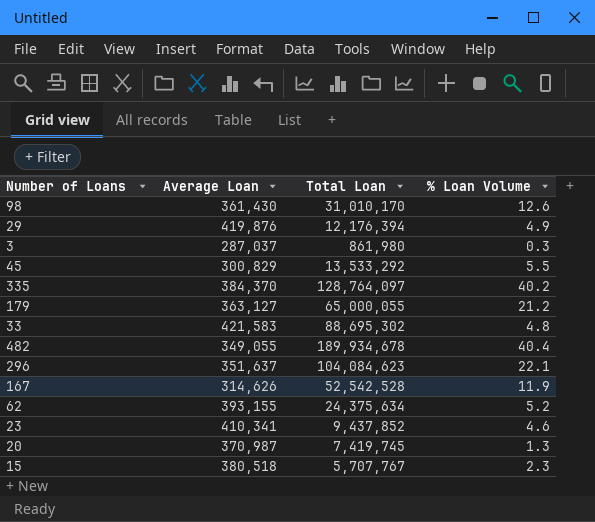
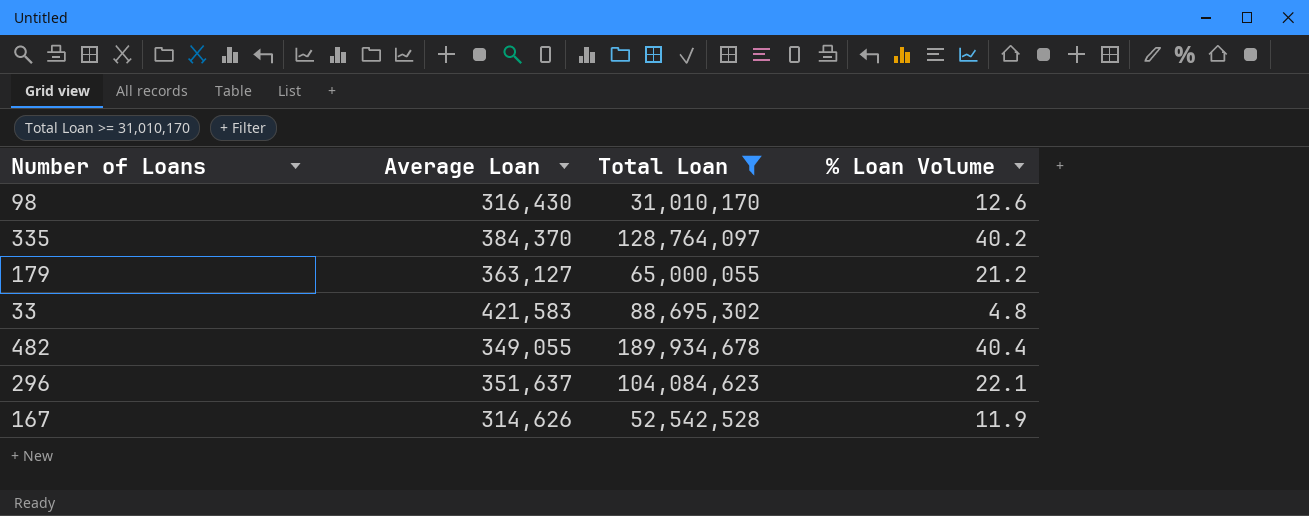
filter: none -> Total Loan >= 31,010,170
98 | Average Loan: 361,430 -> 316,430

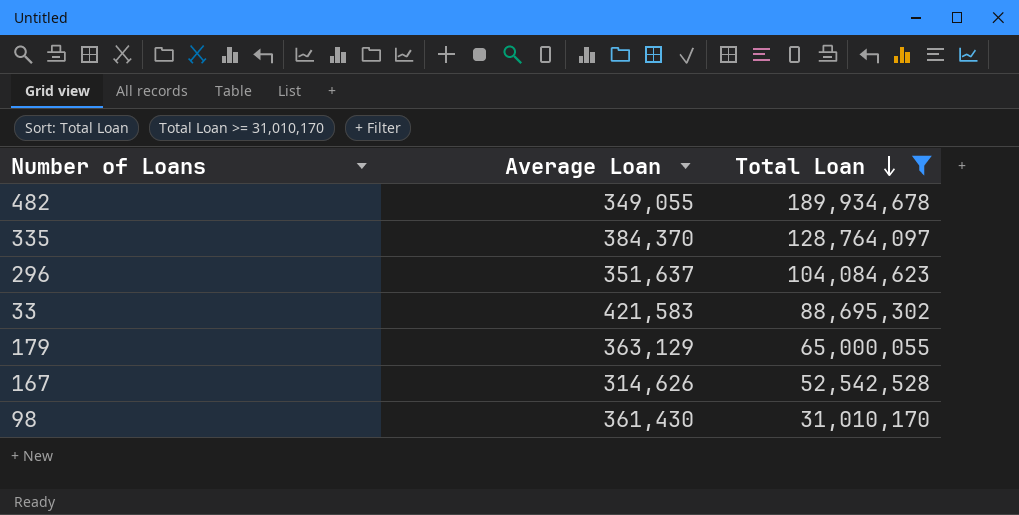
row order: none -> Total Loan descending
column % Loan Volume | position: 4 -> none
179 | Average Loan: 363,127 -> 363,129
98 | Average Loan: 316,430 -> 361,430

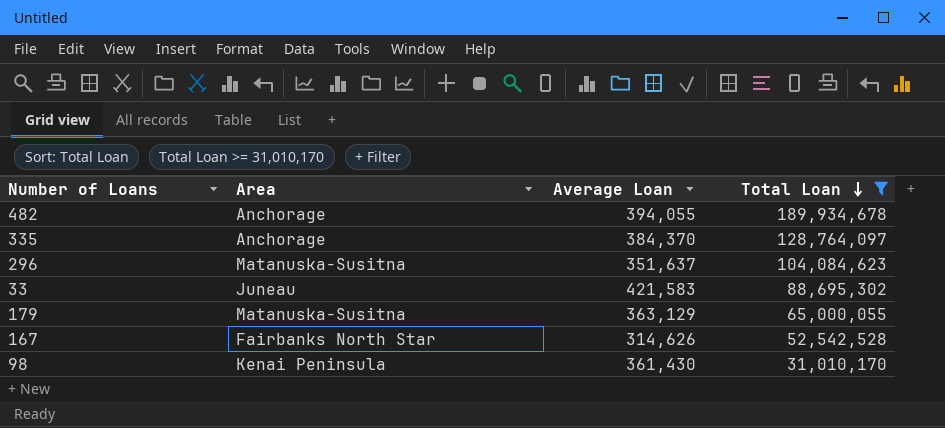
column Area | position: none -> 2
482 | Average Loan: 349,055 -> 394,055

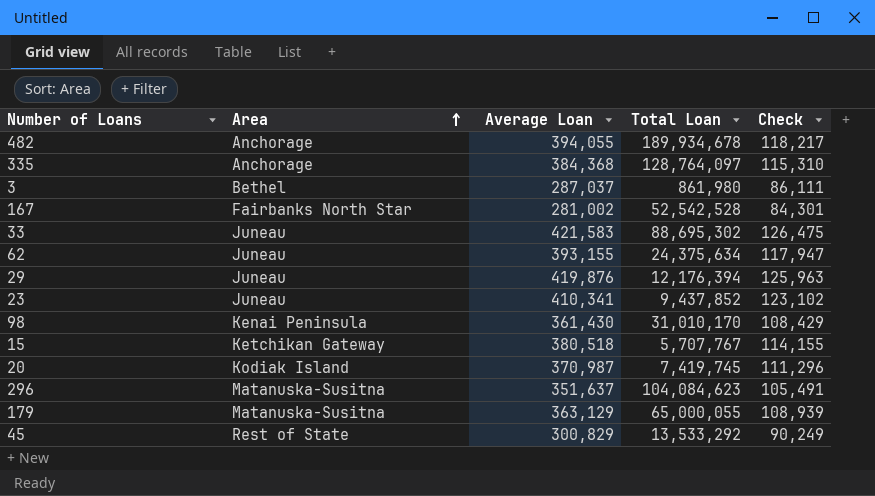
filter: Total Loan >= 31,010,170 -> none
row order: Total Loan descending -> Area ascending
column Check | formula: none -> [Average Loan] * 0.3
335 | Average Loan: 384,370 -> 384,368
167 | Average Loan: 314,626 -> 281,002

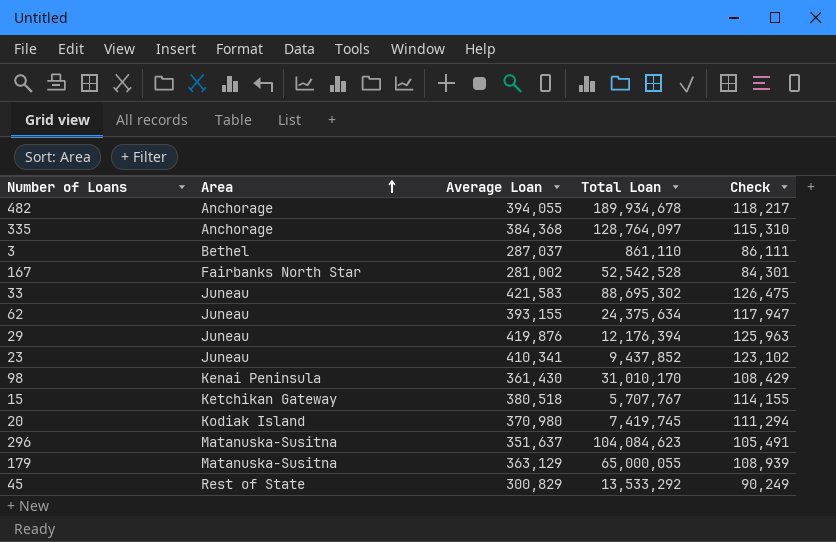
3 | Total Loan: 861,980 -> 861,110
20 | Average Loan: 370,987 -> 370,980
20 | Check: 111,296 -> 111,294

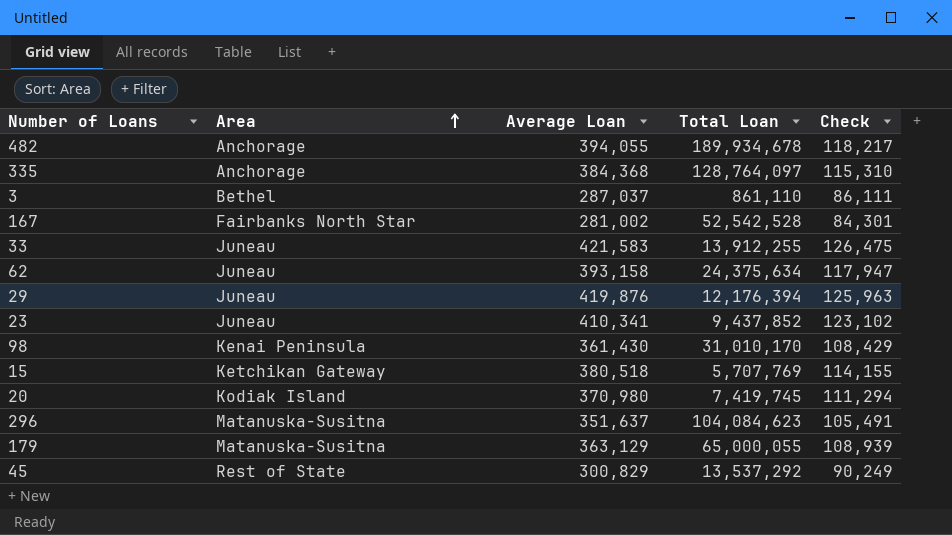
33 | Total Loan: 88,695,302 -> 13,912,255
62 | Average Loan: 393,155 -> 393,158
15 | Total Loan: 5,707,767 -> 5,707,769
45 | Total Loan: 13,533,292 -> 13,537,292

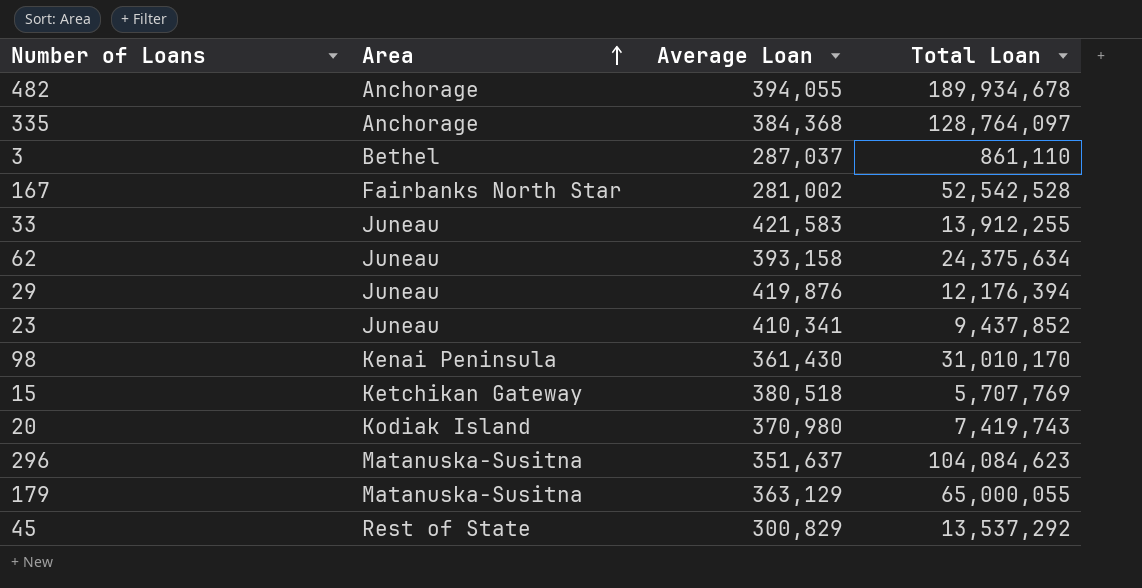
column Check | formula: [Average Loan] * 0.3 -> none
20 | Total Loan: 7,419,745 -> 7,419,743

